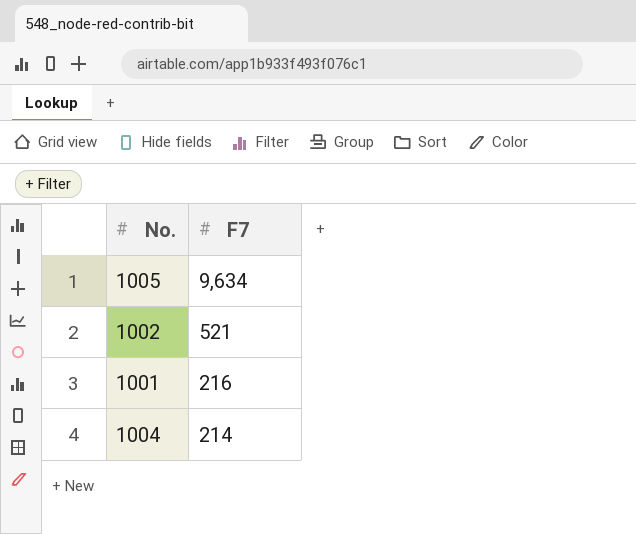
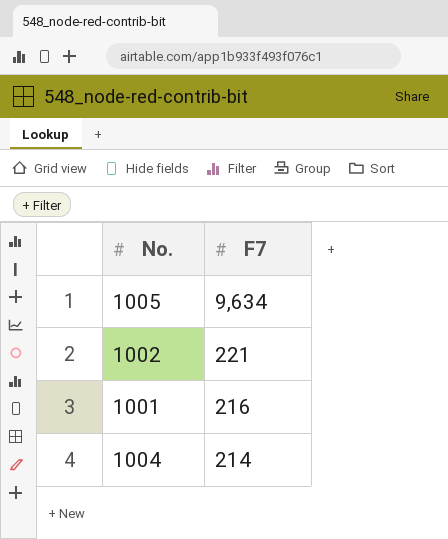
1002 | F7: 521 -> 221

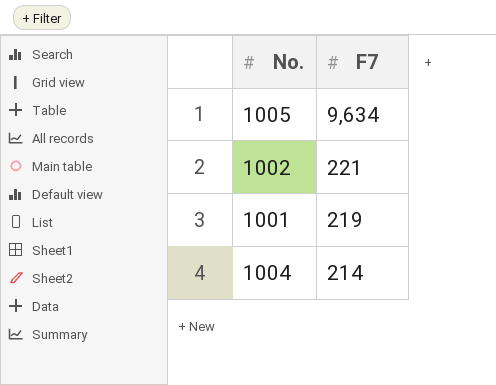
1001 | F7: 216 -> 219

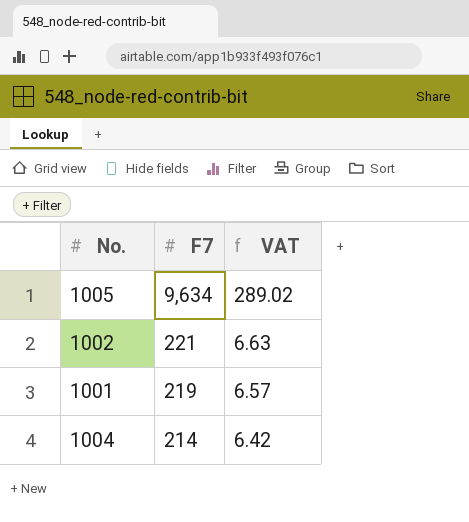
column VAT | formula: none -> [F7] * 0.03

